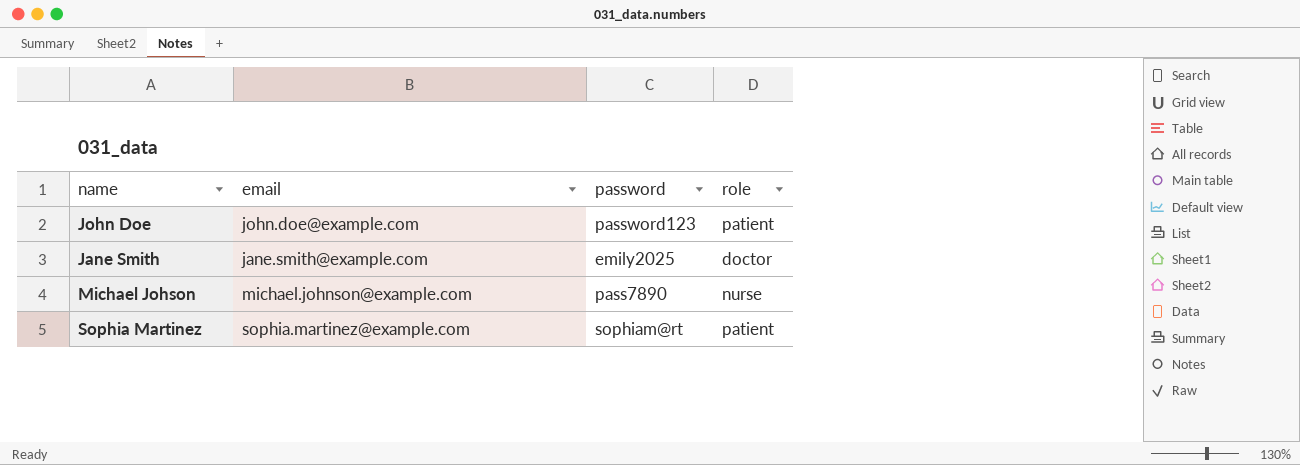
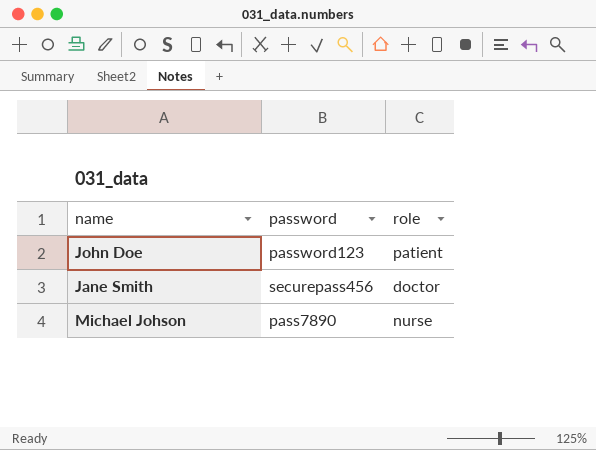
column email | position: 2 -> none
row Sophia Martinez: sophia.martinez@example.com | sophiam@rt | patient -> none
Jane Smith | password: emily2025 -> securepass456

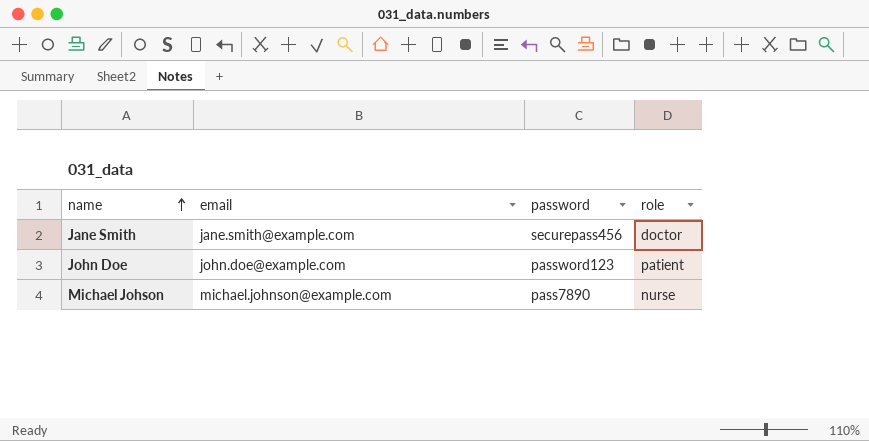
row order: none -> name ascending
column email | position: none -> 2

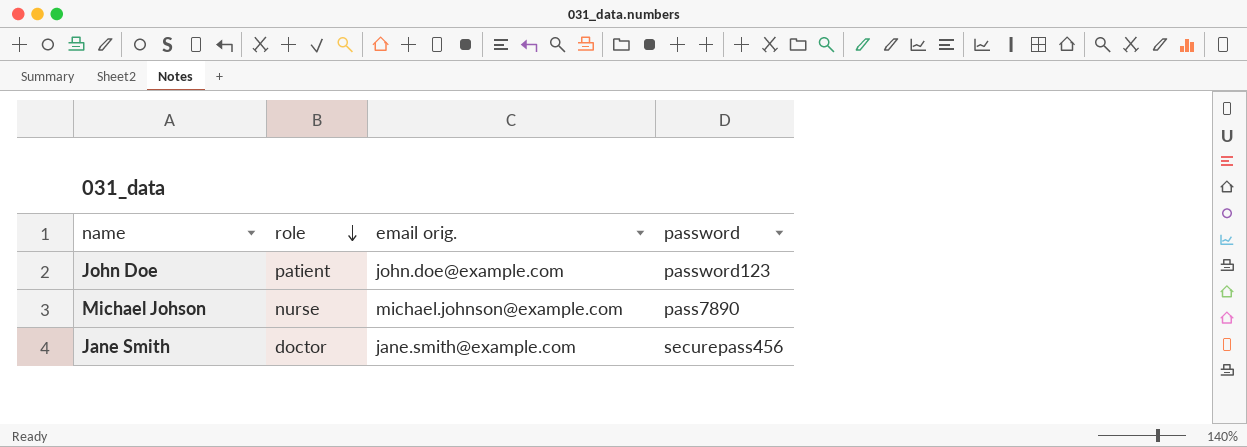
row order: name ascending -> role descending
column role | position: 4 -> 2
column name: email -> email orig.

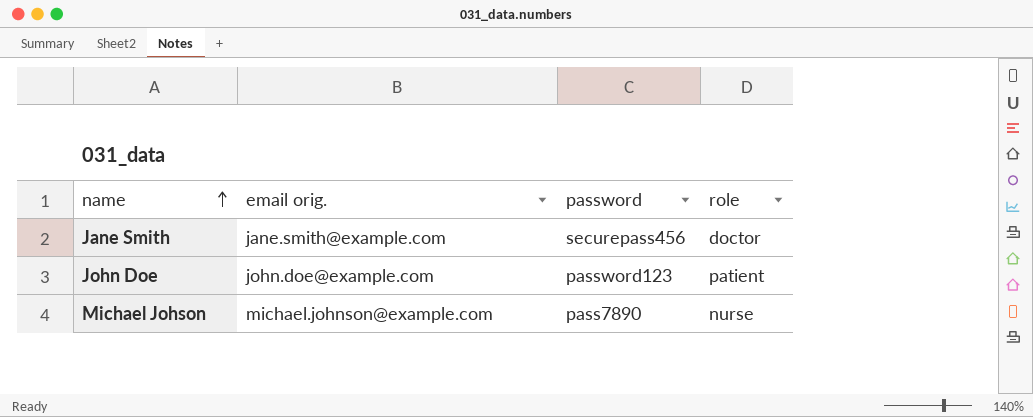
row order: role descending -> name ascending
column role | position: 2 -> 4

